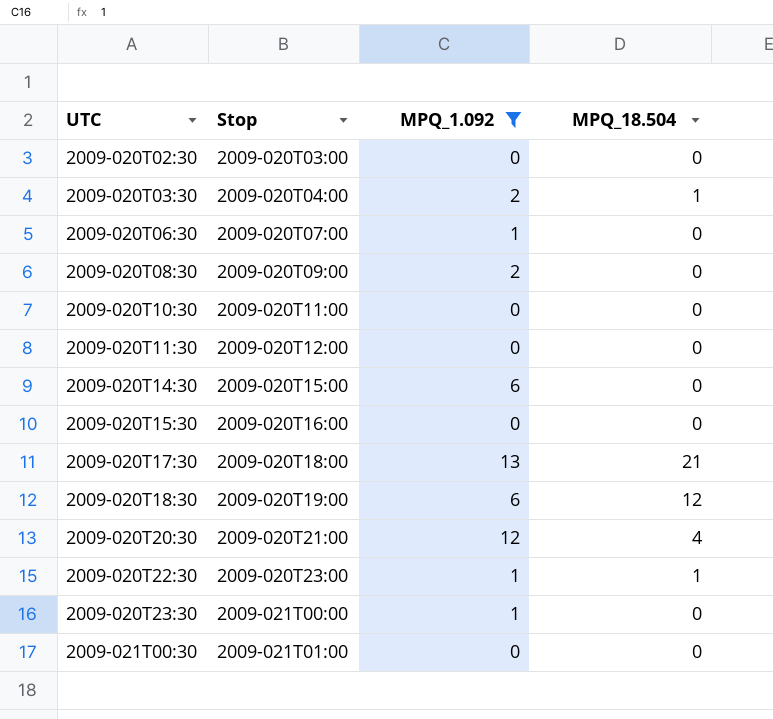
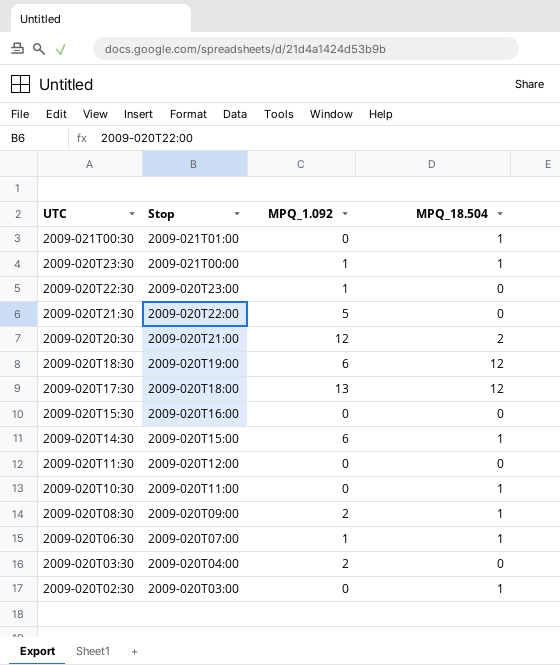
filter: MPQ_1.092 != 5 -> none
row order: UTC ascending -> UTC descending
2009-021T00:30 | MPQ_18.504: 0 -> 1
2009-020T23:30 | MPQ_18.504: 0 -> 1
2009-020T22:30 | MPQ_18.504: 1 -> 0
2009-020T20:30 | MPQ_18.504: 4 -> 2
2009-020T17:30 | MPQ_18.504: 21 -> 12
2009-020T14:30 | MPQ_18.504: 0 -> 1
2009-020T10:30 | MPQ_18.504: 0 -> 1
2009-020T08:30 | MPQ_18.504: 0 -> 1
2009-020T06:30 | MPQ_18.504: 0 -> 1
2009-020T03:30 | MPQ_18.504: 1 -> 0
2009-020T02:30 | MPQ_18.504: 0 -> 1

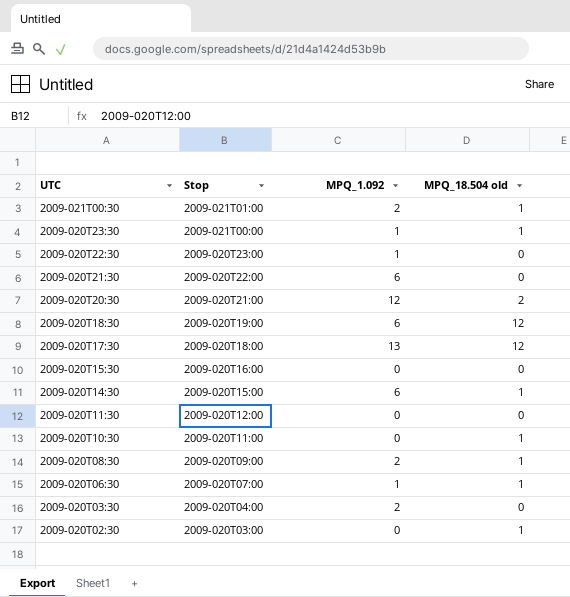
column name: MPQ_18.504 -> MPQ_18.504 old
2009-021T00:30 | MPQ_1.092: 0 -> 2
2009-020T21:30 | MPQ_1.092: 5 -> 6

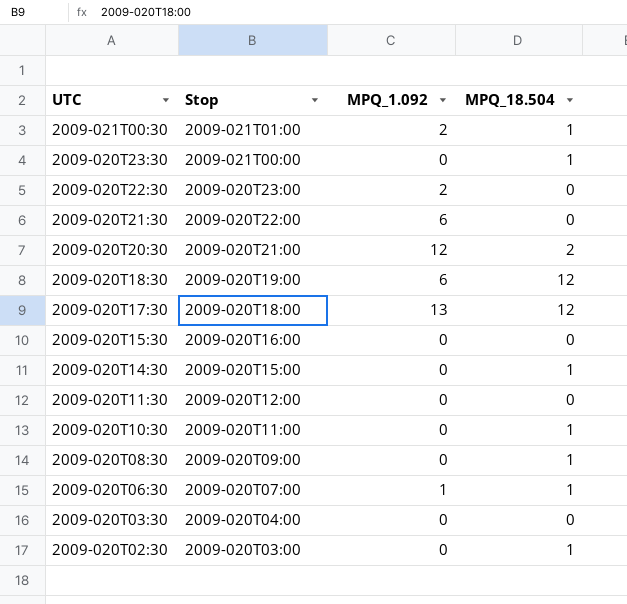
column name: MPQ_18.504 old -> MPQ_18.504
2009-020T23:30 | MPQ_1.092: 1 -> 0
2009-020T22:30 | MPQ_1.092: 1 -> 2
2009-020T14:30 | MPQ_1.092: 6 -> 0
2009-020T08:30 | MPQ_1.092: 2 -> 0
2009-020T03:30 | MPQ_1.092: 2 -> 0

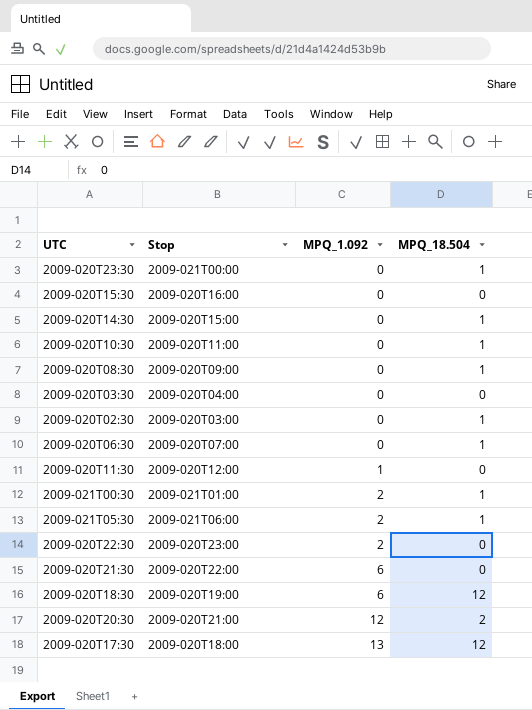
row order: UTC descending -> MPQ_1.092 ascending
2009-020T06:30 | MPQ_1.092: 1 -> 0
2009-020T11:30 | MPQ_1.092: 0 -> 1
row 2009-021T05:30: none -> 2009-021T06:00 | 2 | 1

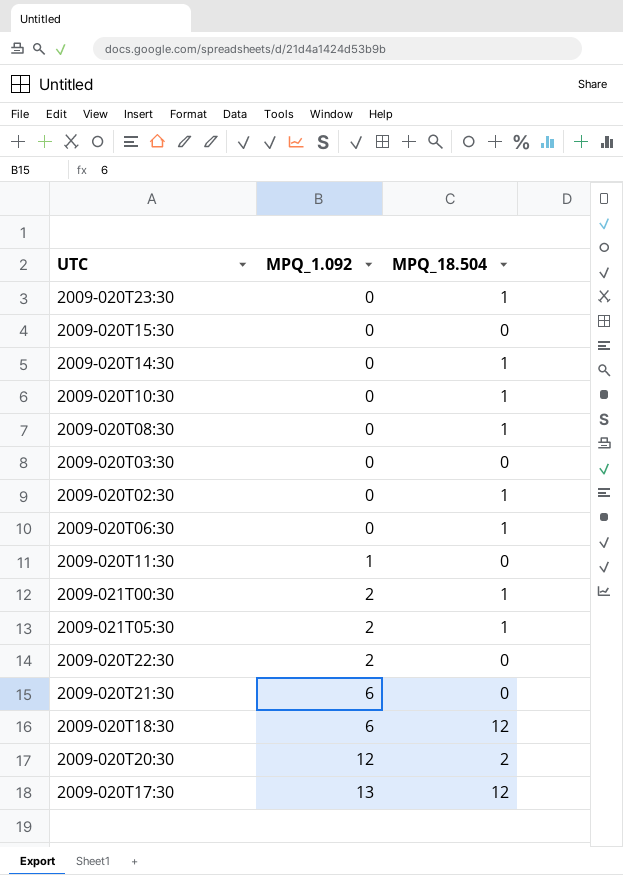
column Stop | position: 2 -> none

